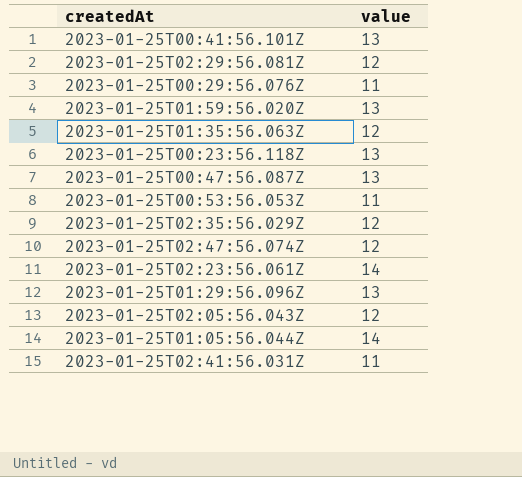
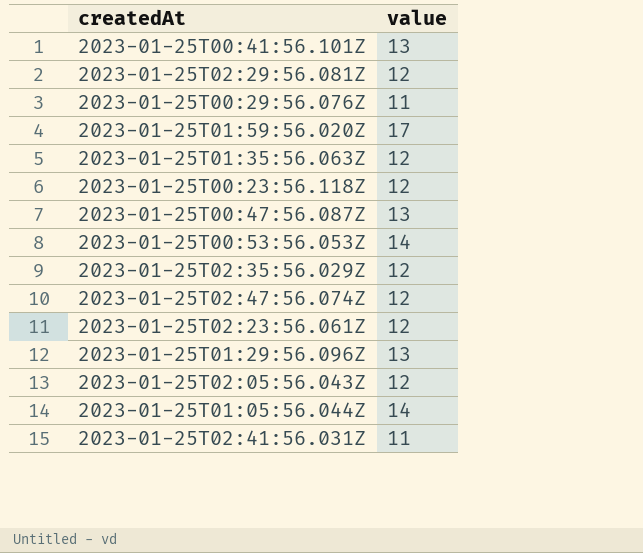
2023-01-25T01:59:56.020Z | value: 13 -> 17
2023-01-25T00:23:56.118Z | value: 13 -> 12
2023-01-25T00:53:56.053Z | value: 11 -> 14
2023-01-25T02:23:56.061Z | value: 14 -> 12

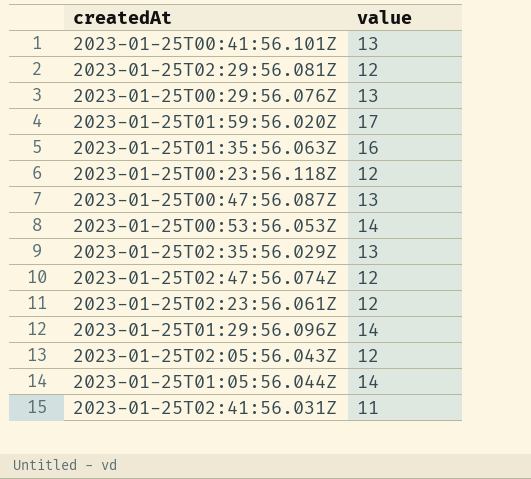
2023-01-25T00:29:56.076Z | value: 11 -> 13
2023-01-25T01:35:56.063Z | value: 12 -> 16
2023-01-25T02:35:56.029Z | value: 12 -> 13
2023-01-25T01:29:56.096Z | value: 13 -> 14

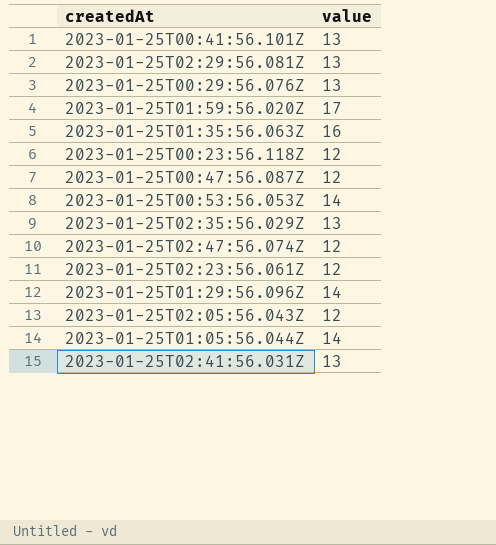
2023-01-25T02:29:56.081Z | value: 12 -> 13
2023-01-25T00:47:56.087Z | value: 13 -> 12
2023-01-25T02:41:56.031Z | value: 11 -> 13

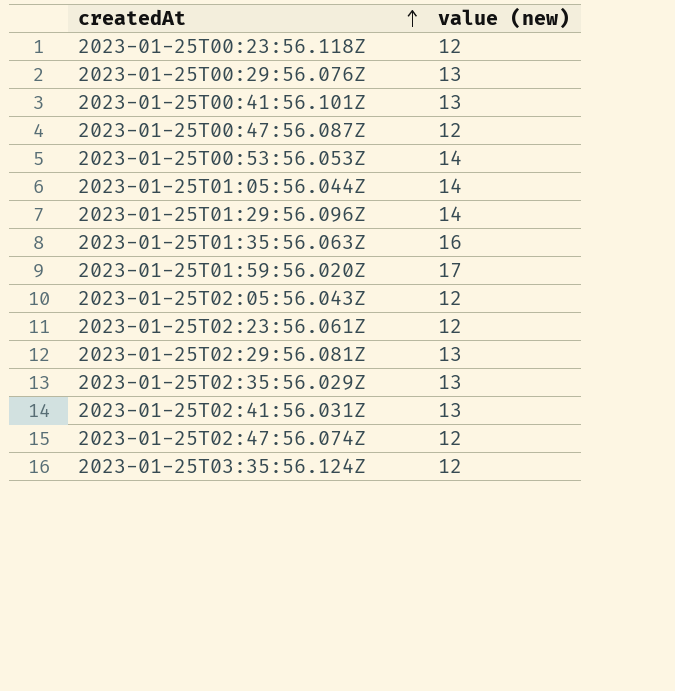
row order: none -> createdAt ascending
column name: value -> value (new)
row 2023-01-25T03:35:56.124Z: none -> 12

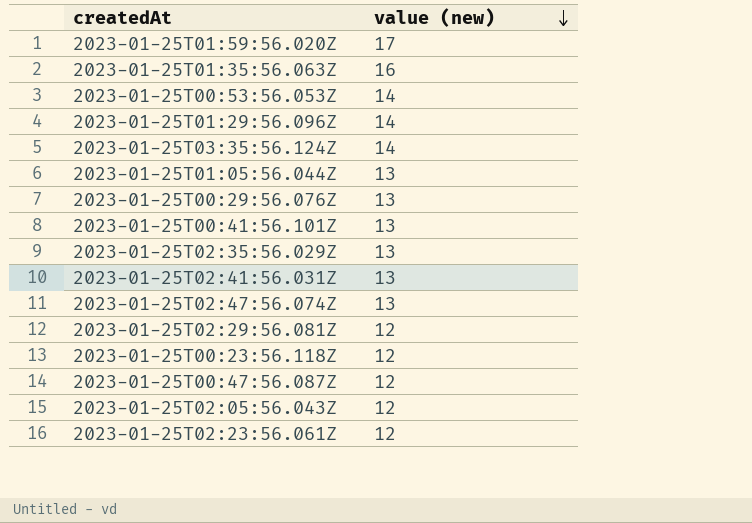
row order: createdAt ascending -> value (new) descending
2023-01-25T03:35:56.124Z | value (new): 12 -> 14
2023-01-25T01:05:56.044Z | value (new): 14 -> 13
2023-01-25T02:47:56.074Z | value (new): 12 -> 13
2023-01-25T02:29:56.081Z | value (new): 13 -> 12

